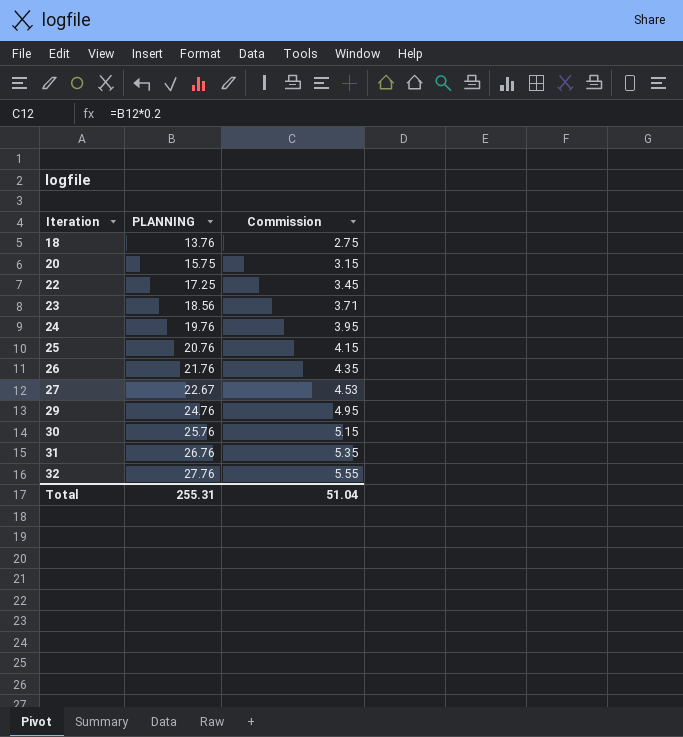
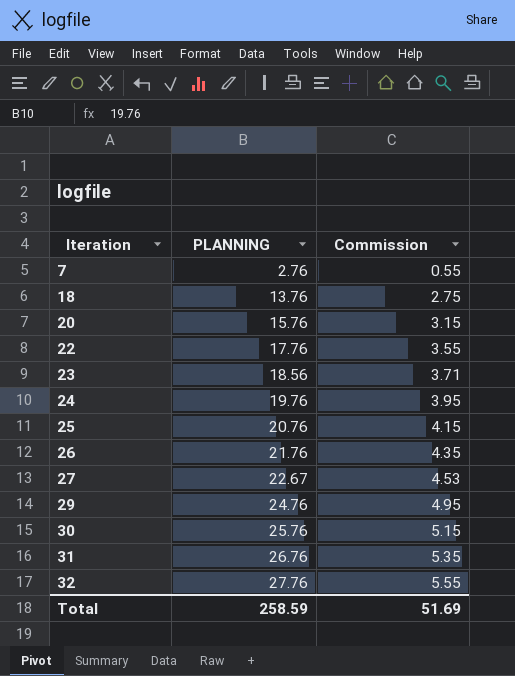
row 7: none -> 2.76 | 0.55
20 | PLANNING: 15.75 -> 15.76
22 | PLANNING: 17.25 -> 17.76
22 | Commission: 3.45 -> 3.55
Total | PLANNING: 255.31 -> 258.59
Total | Commission: 51.04 -> 51.69

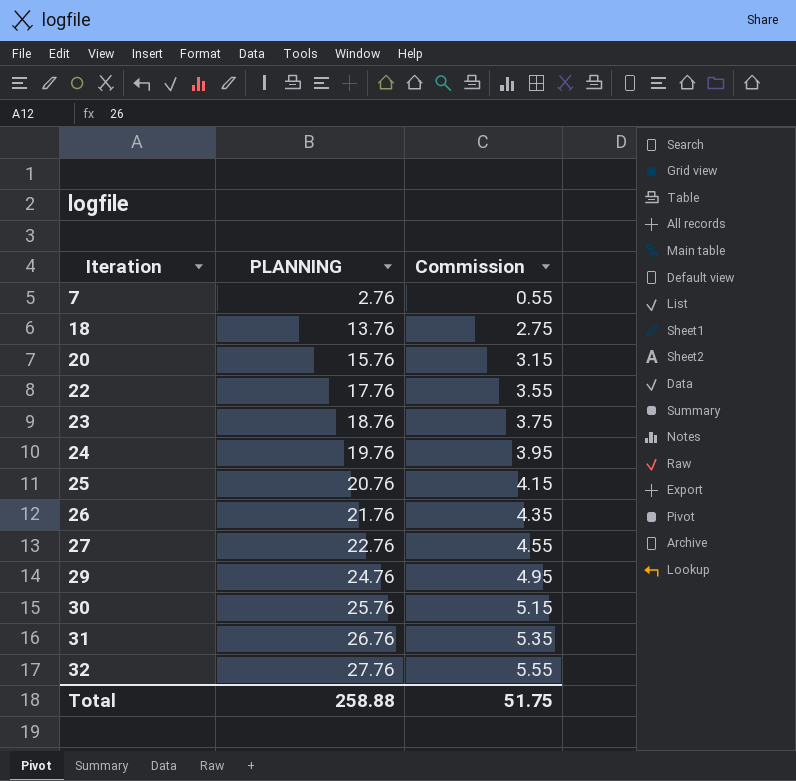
23 | PLANNING: 18.56 -> 18.76
23 | Commission: 3.71 -> 3.75
27 | PLANNING: 22.67 -> 22.76
27 | Commission: 4.53 -> 4.55
Total | PLANNING: 258.59 -> 258.88
Total | Commission: 51.69 -> 51.75

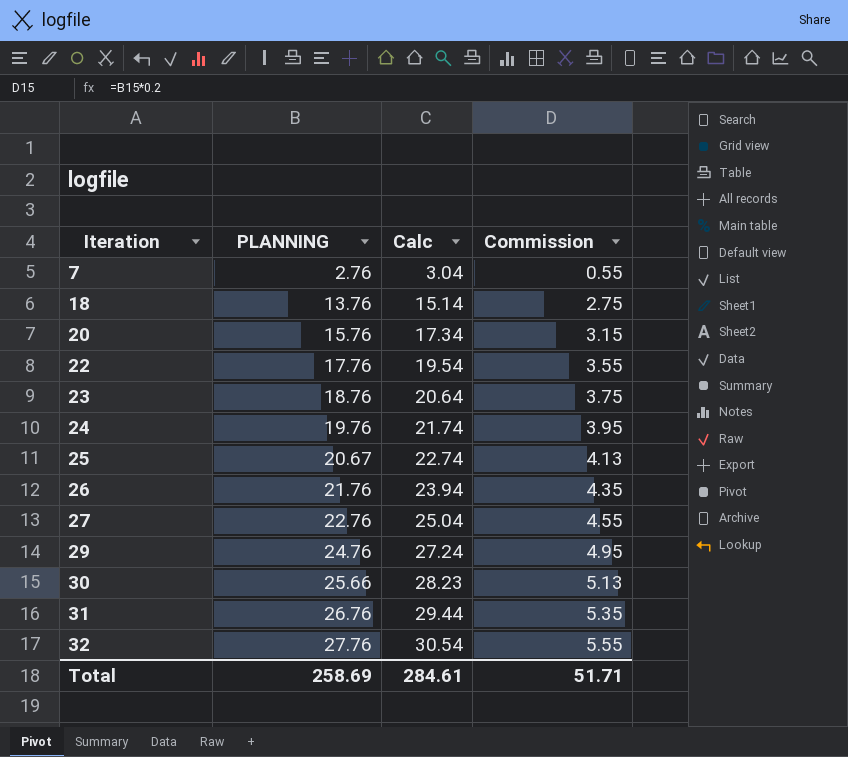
column Calc | formula: none -> [PLANNING] * 1.1
25 | PLANNING: 20.76 -> 20.67
25 | Commission: 4.15 -> 4.13
30 | PLANNING: 25.76 -> 25.66
30 | Commission: 5.15 -> 5.13
Total | PLANNING: 258.88 -> 258.69
Total | Commission: 51.75 -> 51.71

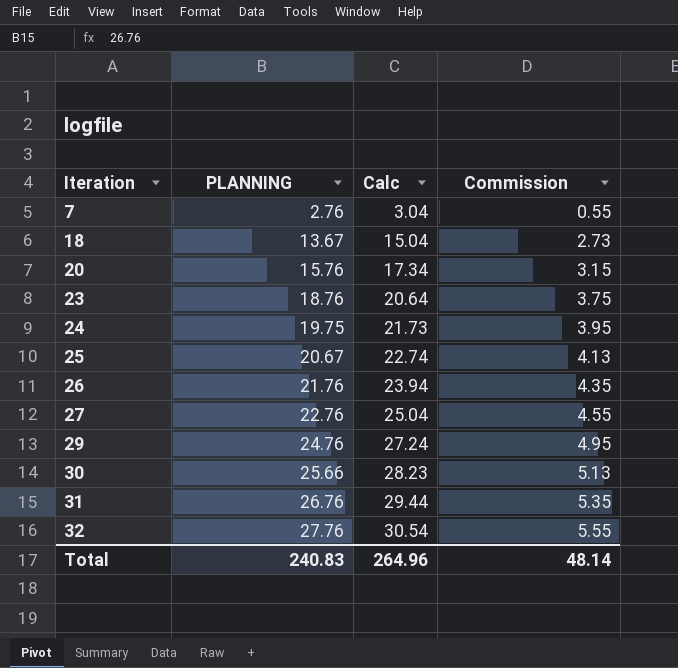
row 22: 17.76 | 19.54 | 3.55 -> none
18 | PLANNING: 13.76 -> 13.67
18 | Calc: 15.14 -> 15.04
18 | Commission: 2.75 -> 2.73
24 | PLANNING: 19.76 -> 19.75
24 | Calc: 21.74 -> 21.73
Total | PLANNING: 258.69 -> 240.83
Total | Calc: 284.61 -> 264.96
Total | Commission: 51.71 -> 48.14

